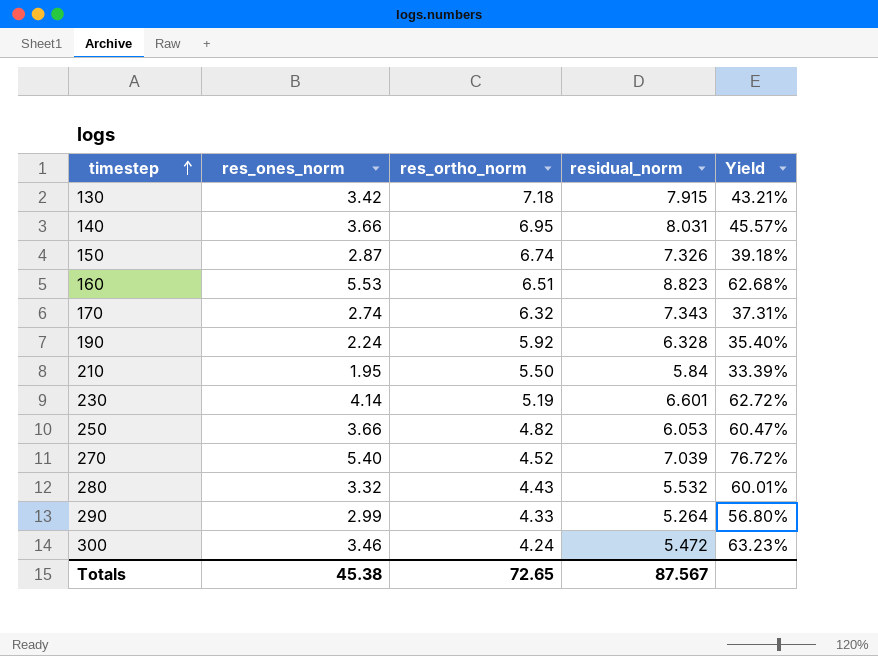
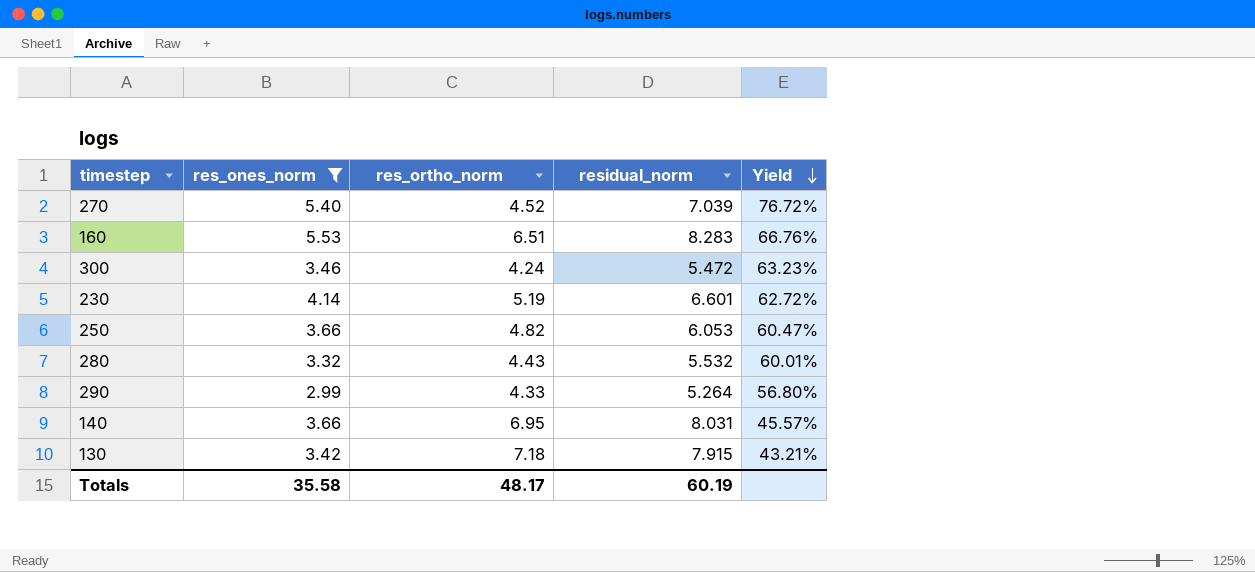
filter: none -> res_ones_norm >= 2.99
row order: timestep ascending -> Yield descending
160 | residual_norm: 8.823 -> 8.283
160 | Yield: 62.68% -> 66.76%
Totals | res_ones_norm: 45.38 -> 35.58
Totals | res_ortho_norm: 72.65 -> 48.17
Totals | residual_norm: 87.567 -> 60.19

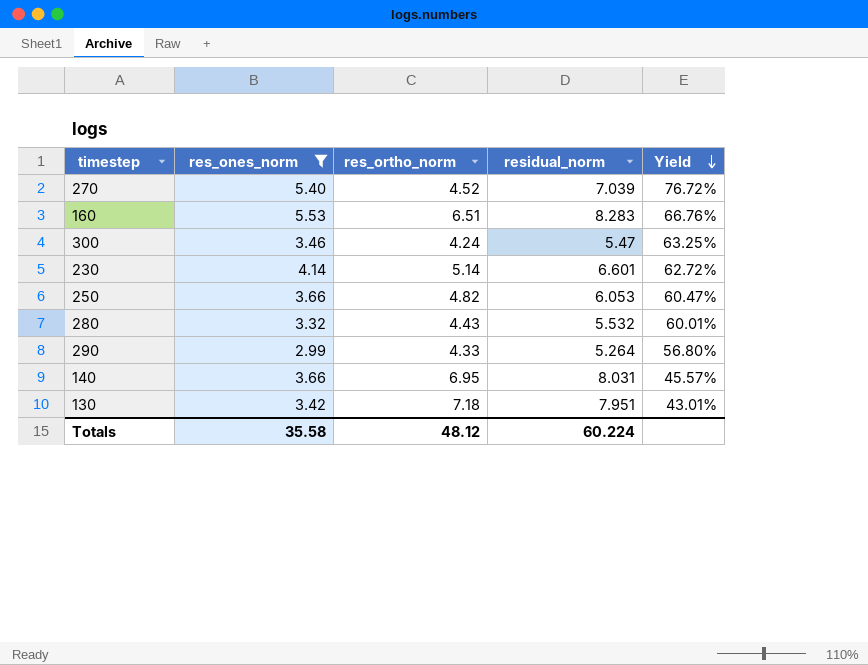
300 | residual_norm: 5.472 -> 5.47
300 | Yield: 63.23% -> 63.25%
230 | res_ortho_norm: 5.19 -> 5.14
130 | residual_norm: 7.915 -> 7.951
130 | Yield: 43.21% -> 43.01%
Totals | res_ortho_norm: 48.17 -> 48.12
Totals | residual_norm: 60.19 -> 60.224

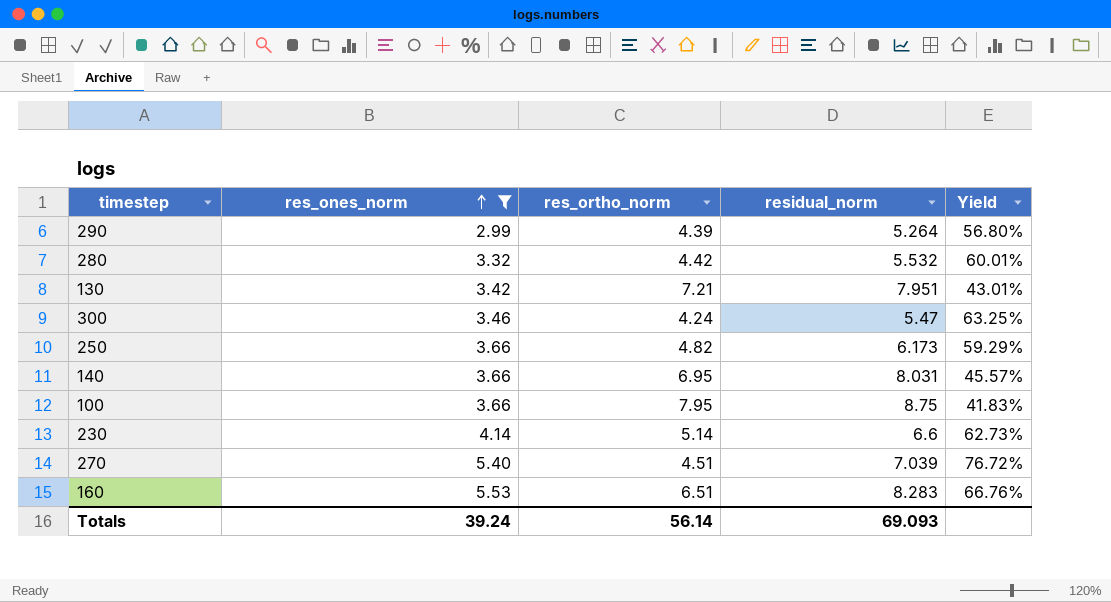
row order: Yield descending -> res_ones_norm ascending
290 | res_ortho_norm: 4.33 -> 4.39
280 | res_ortho_norm: 4.43 -> 4.42
130 | res_ortho_norm: 7.18 -> 7.21
250 | residual_norm: 6.053 -> 6.173
250 | Yield: 60.47% -> 59.29%
row 100: none -> 3.66 | 7.95 | 8.75 | 41.83%
230 | residual_norm: 6.601 -> 6.6
230 | Yield: 62.72% -> 62.73%
270 | res_ortho_norm: 4.52 -> 4.51
Totals | res_ones_norm: 35.58 -> 39.24
Totals | res_ortho_norm: 48.12 -> 56.14
Totals | residual_norm: 60.224 -> 69.093

